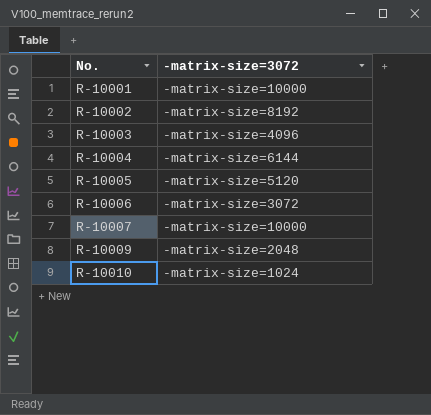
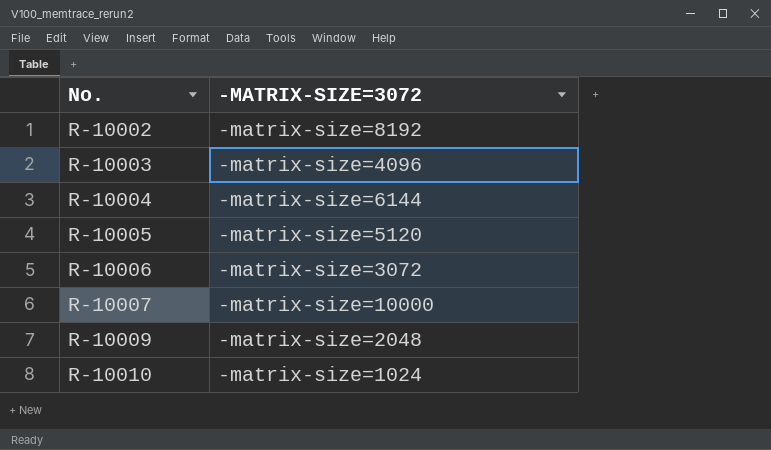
column name: -matrix-size=3072 -> -MATRIX-SIZE=3072
row R-10001: -matrix-size=10000 -> none

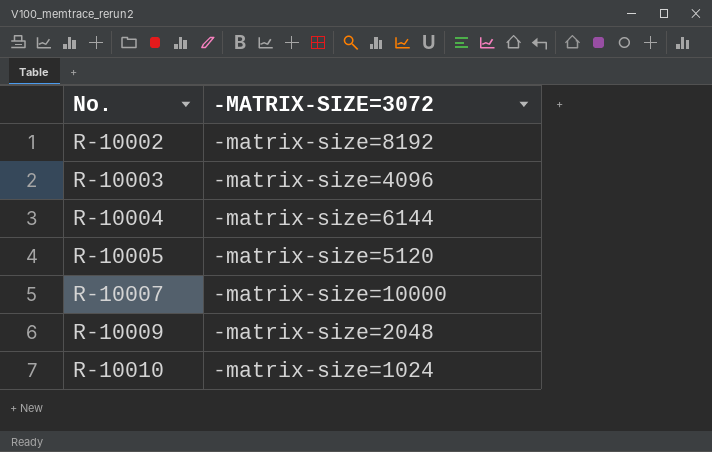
row R-10006: -matrix-size=3072 -> none

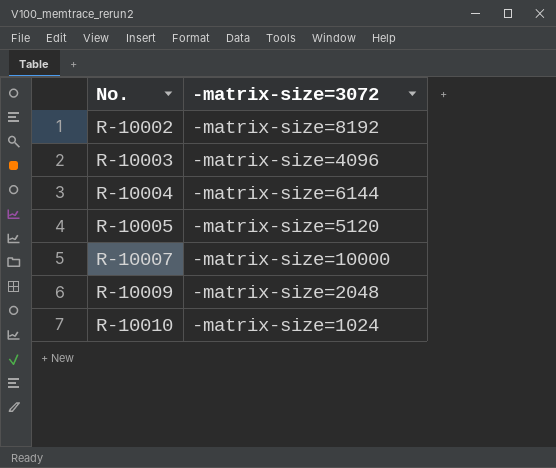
column name: -MATRIX-SIZE=3072 -> -matrix-size=3072

